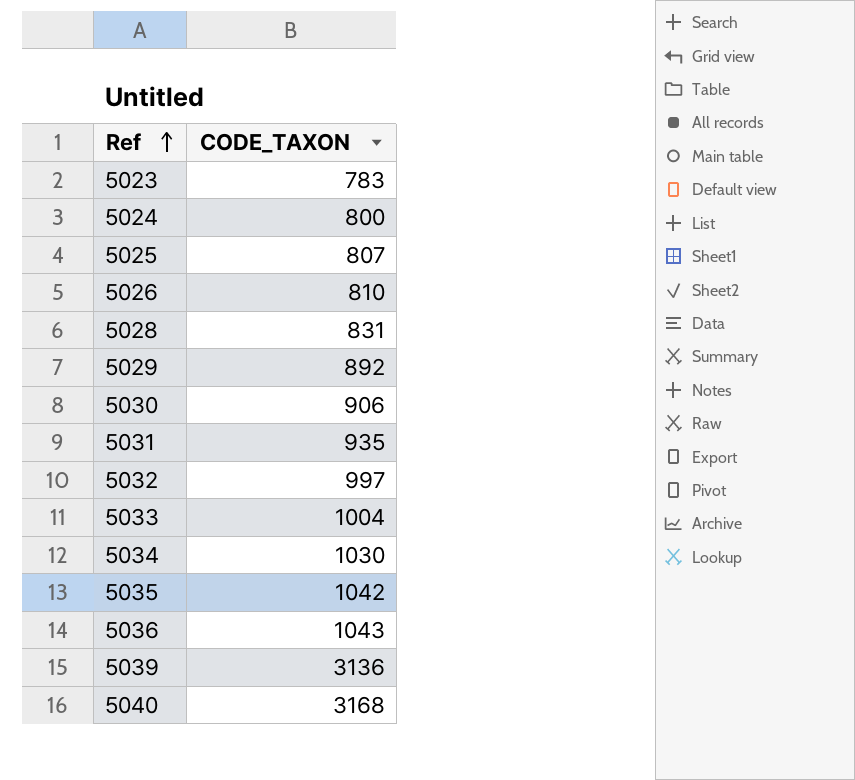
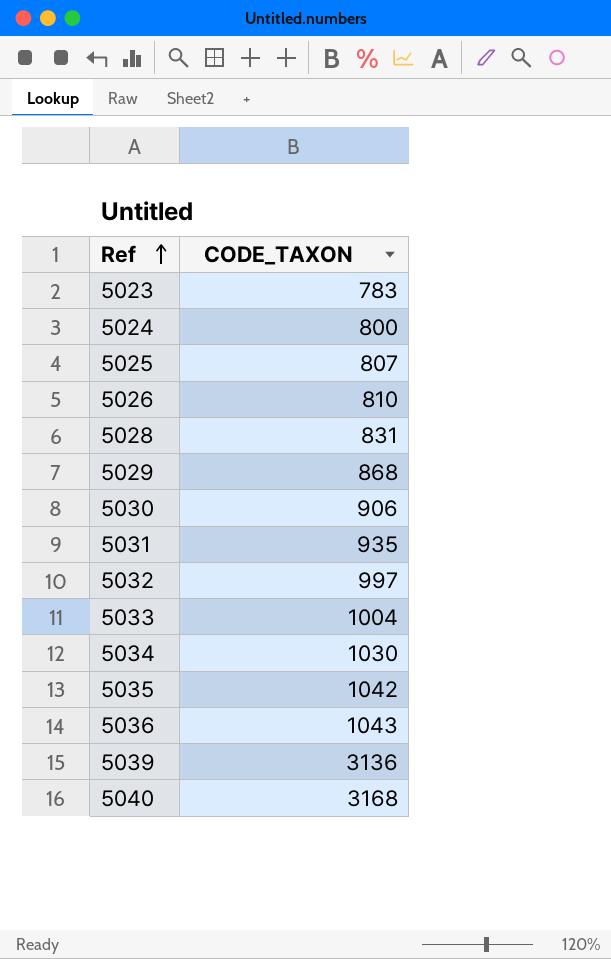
5029 | CODE_TAXON: 892 -> 868

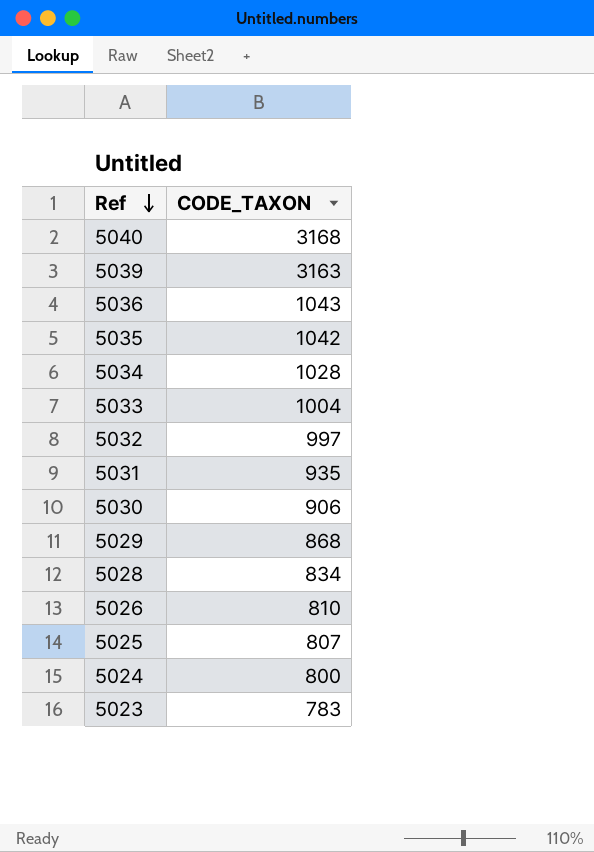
row order: Ref ascending -> Ref descending
5039 | CODE_TAXON: 3136 -> 3163
5034 | CODE_TAXON: 1030 -> 1028
5028 | CODE_TAXON: 831 -> 834

